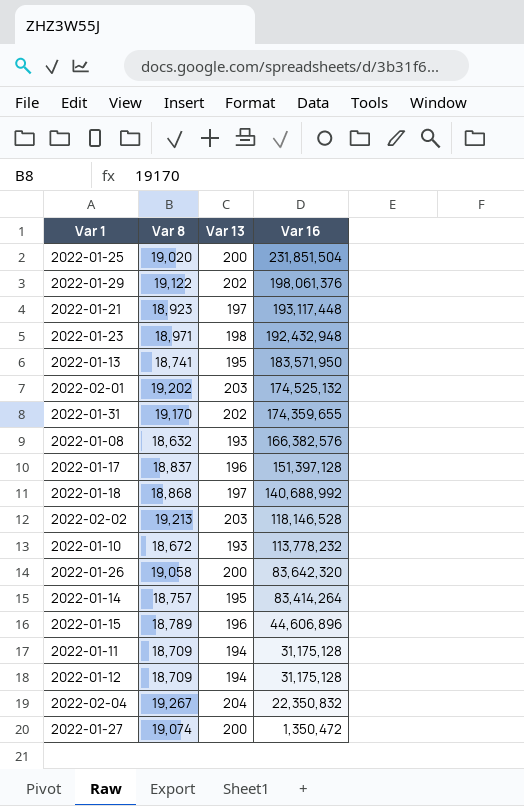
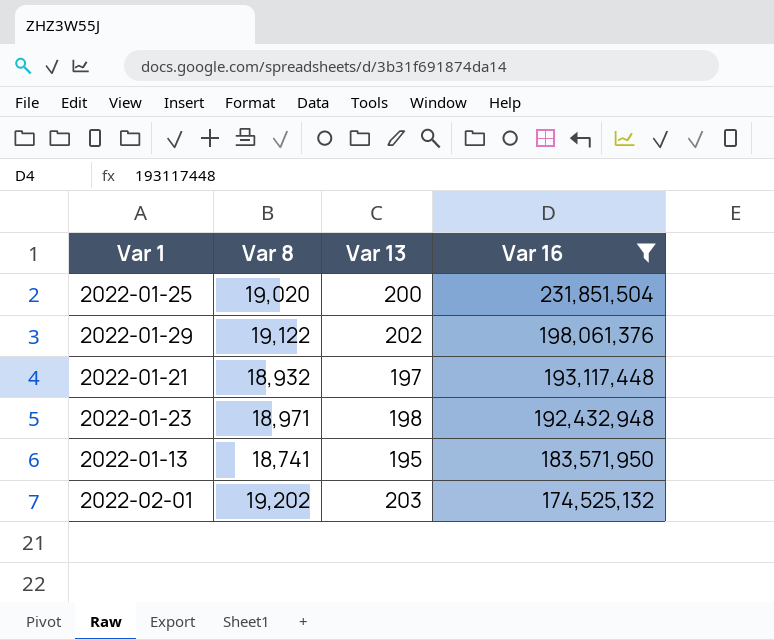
filter: none -> Var 16 >= 174,525,132
2022-01-21 | Var 8: 18,923 -> 18,932

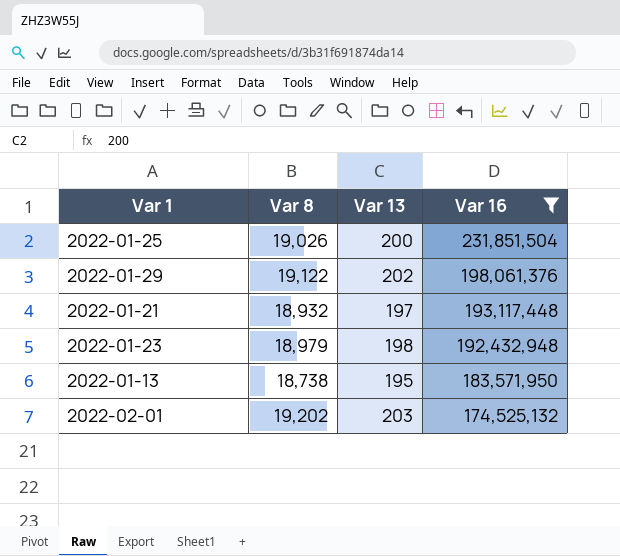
2022-01-25 | Var 8: 19,020 -> 19,026
2022-01-23 | Var 8: 18,971 -> 18,979
2022-01-13 | Var 8: 18,741 -> 18,738

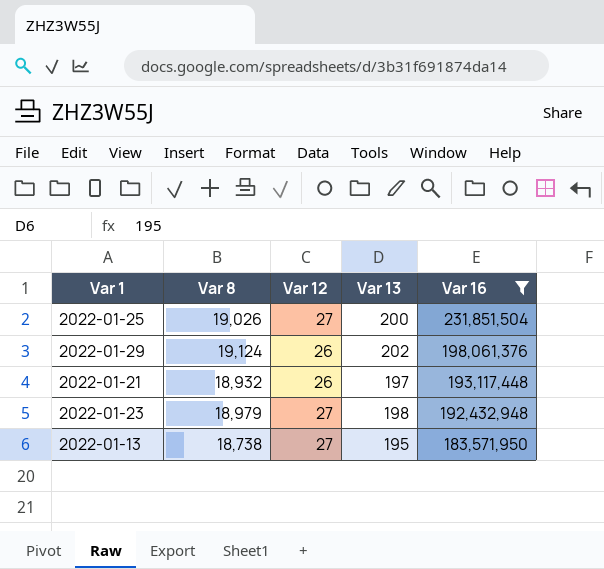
column Var 12 | position: none -> 3
row 2022-02-01: 19,202 | 203 | 174,525,132 -> none
2022-01-29 | Var 8: 19,122 -> 19,124

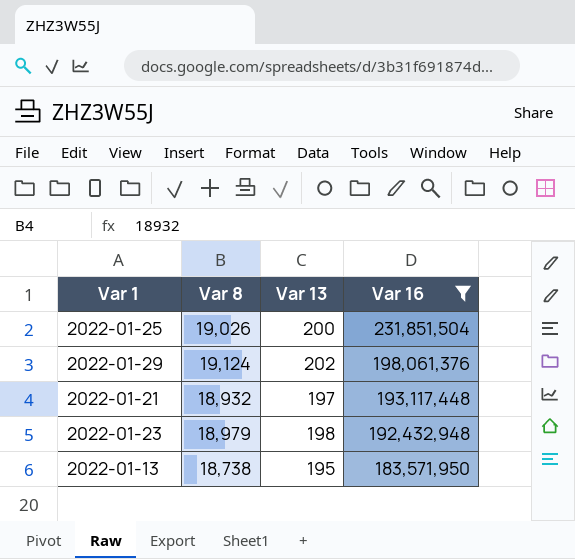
column Var 12 | position: 3 -> none

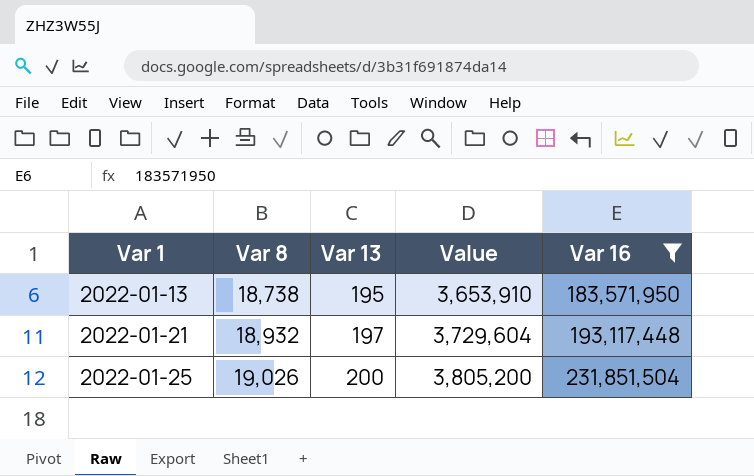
row order: Var 16 descending -> Var 1 ascending
column Value | formula: none -> [Var 8] * [Var 13]
row 2022-01-29: 19,124 | 202 | 198,061,376 -> none
row 2022-01-23: 18,979 | 198 | 192,432,948 -> none

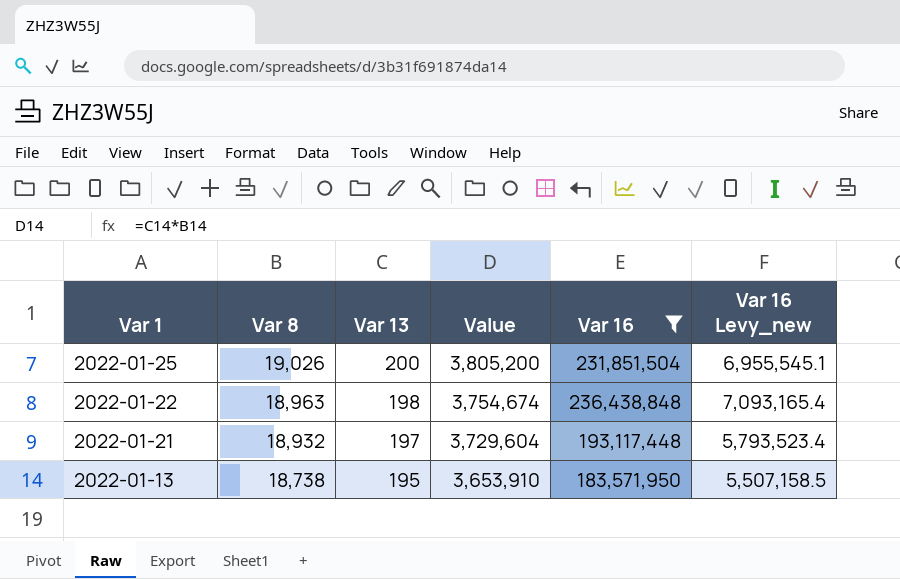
row order: Var 1 ascending -> Var 1 descending
column Var 16 Levy_new | formula: none -> [Var 16] * 0.03
row 2022-01-22: none -> 18,963 | 198 | 3,754,674 | 236,438,848 | 7,093,165.4

